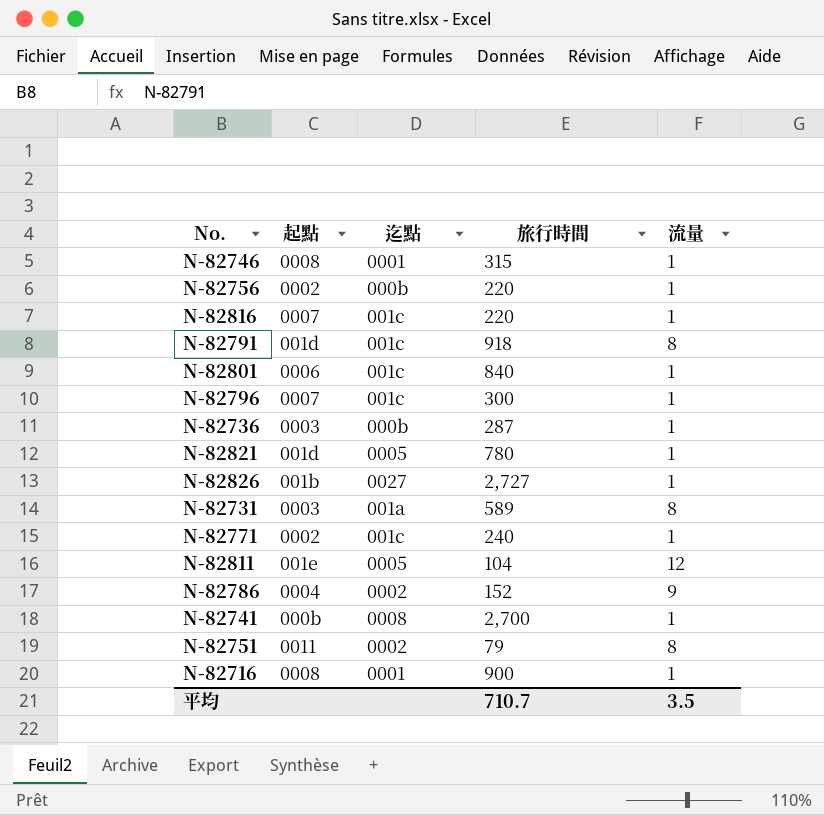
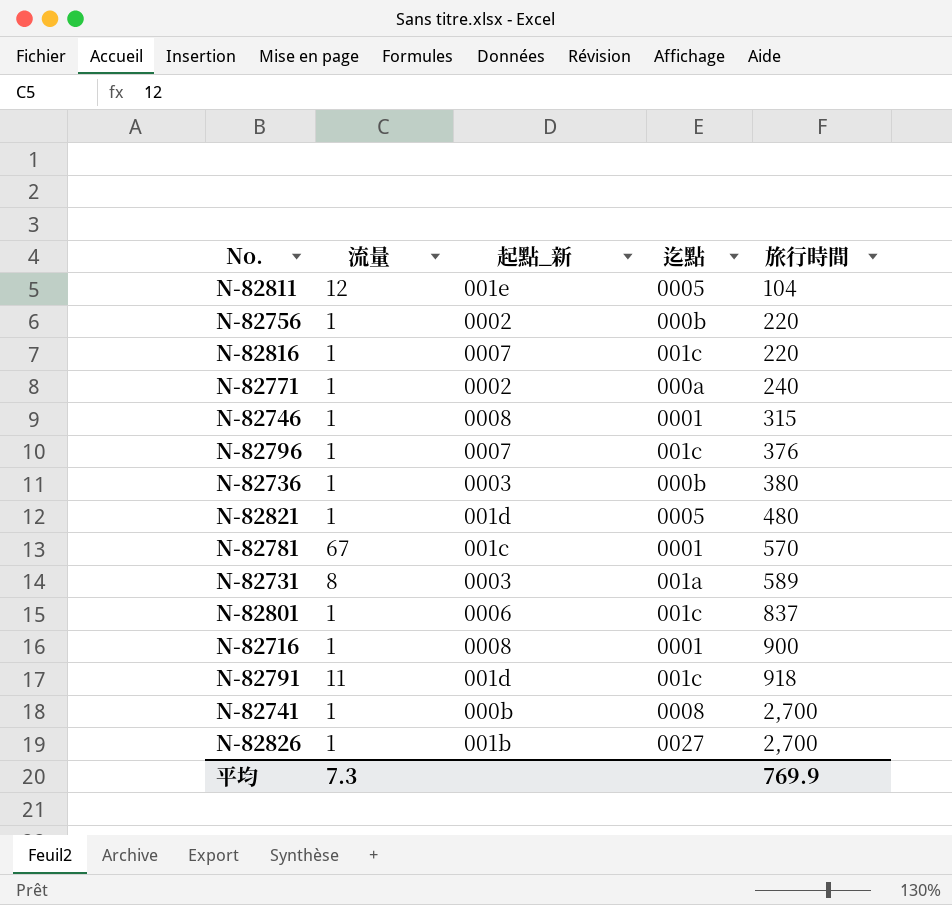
row order: none -> 旅行時間 ascending
column 流量 | position: 5 -> 2
column name: 起點 -> 起點_新
row N-82786: 0004 | 0002 | 152 | 9 -> none
row N-82751: 0011 | 0002 | 79 | 8 -> none
N-82771 | 迄點: 001c -> 000a
N-82796 | 旅行時間: 300 -> 376
N-82736 | 旅行時間: 287 -> 380
N-82821 | 旅行時間: 780 -> 480
row N-82781: none -> 67 | 001c | 0001 | 570
N-82801 | 旅行時間: 840 -> 837
N-82791 | 流量: 8 -> 11
N-82826 | 旅行時間: 2,727 -> 2,700
平均 | 流量: 3.5 -> 7.3
平均 | 旅行時間: 710.7 -> 769.9

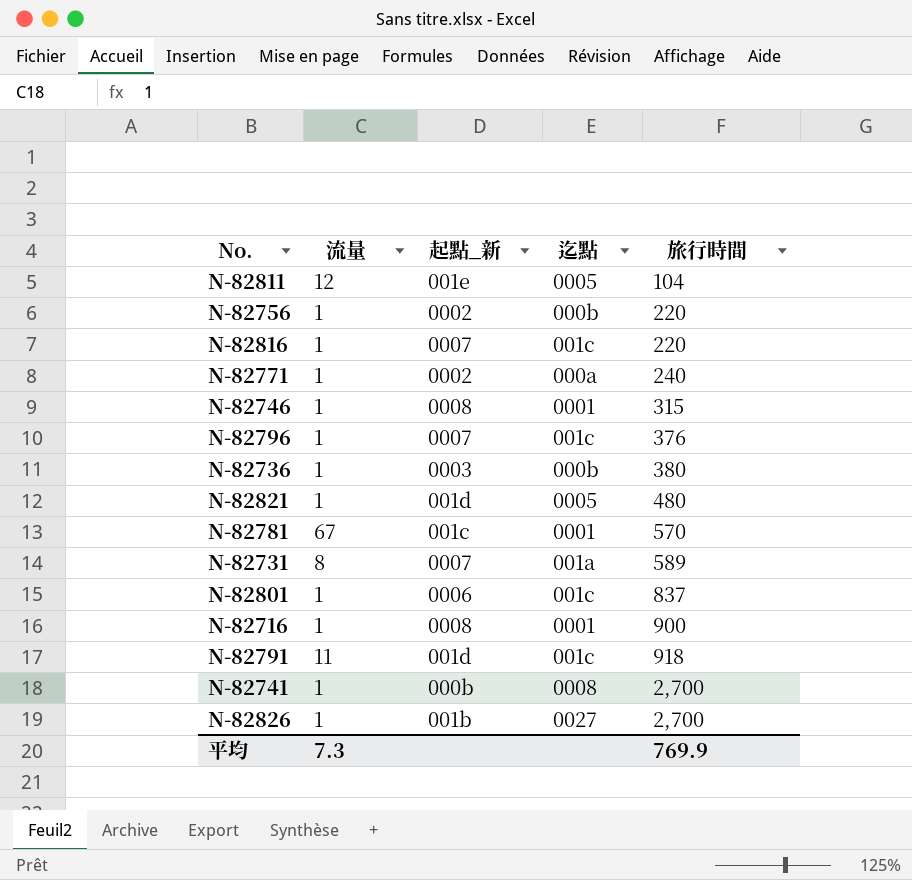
N-82731 | 起點_新: 0003 -> 0007

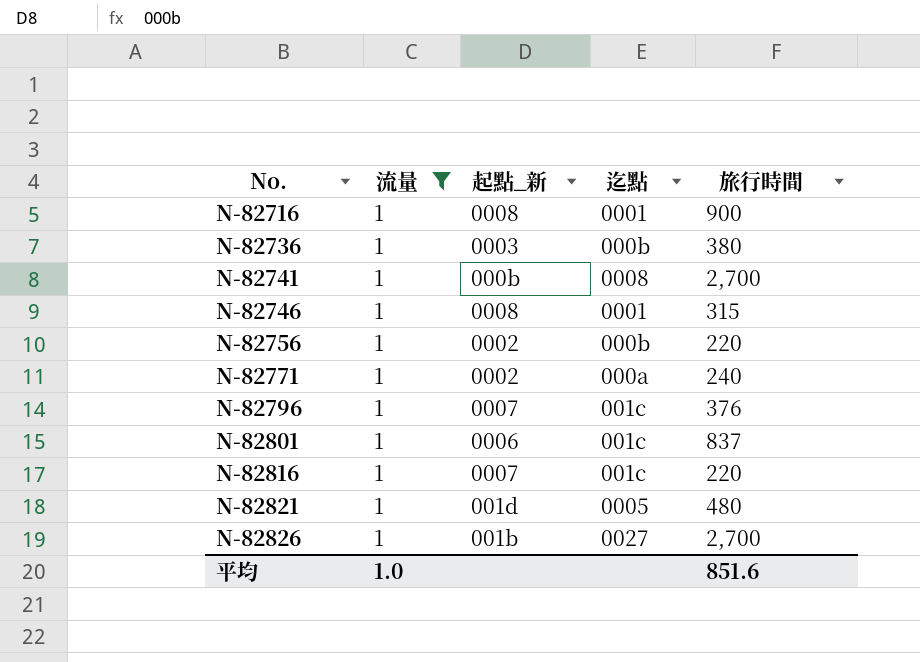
filter: none -> 流量 = 1
row order: 旅行時間 ascending -> No. ascending
平均 | 流量: 7.3 -> 1.0
平均 | 旅行時間: 769.9 -> 851.6

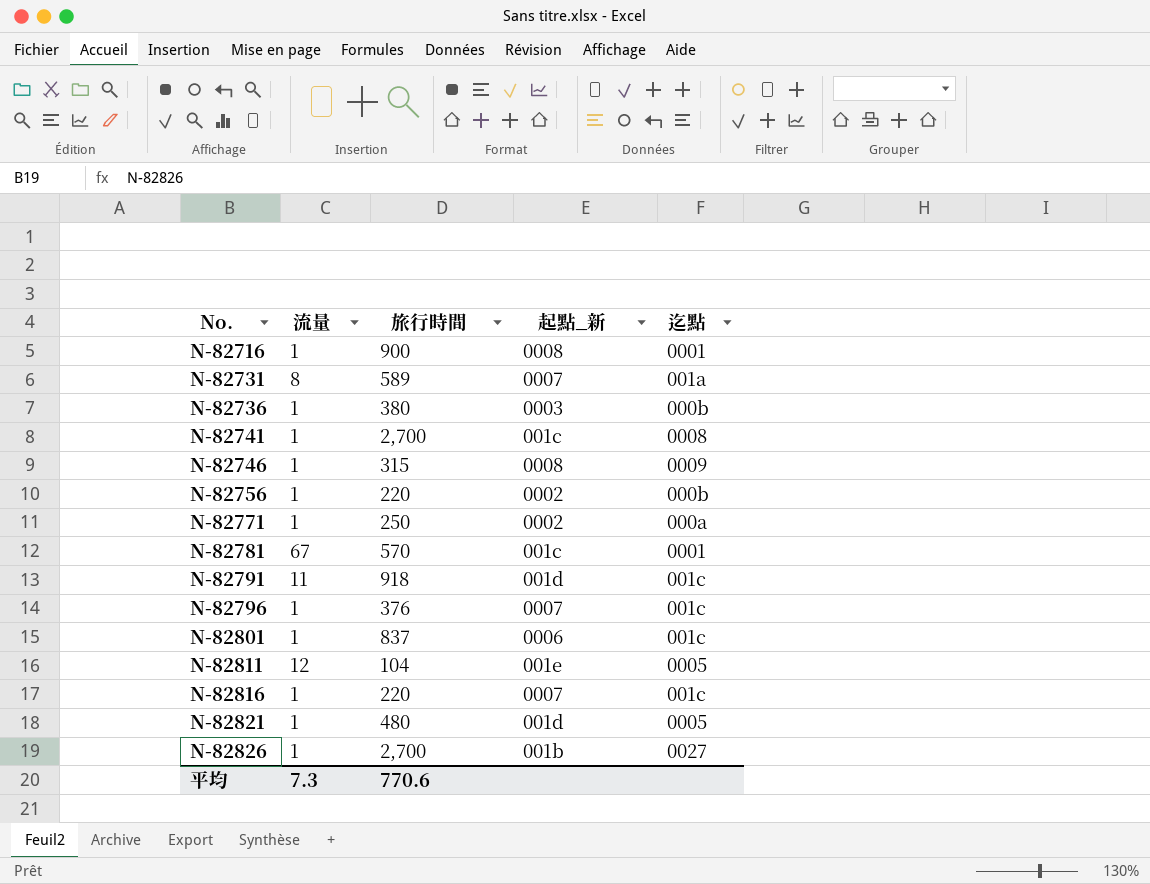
filter: 流量 = 1 -> none
column 旅行時間 | position: 5 -> 3
N-82741 | 起點_新: 000b -> 001c
N-82746 | 迄點: 0001 -> 0009
N-82771 | 旅行時間: 240 -> 250
平均 | 流量: 1.0 -> 7.3
平均 | 旅行時間: 851.6 -> 770.6

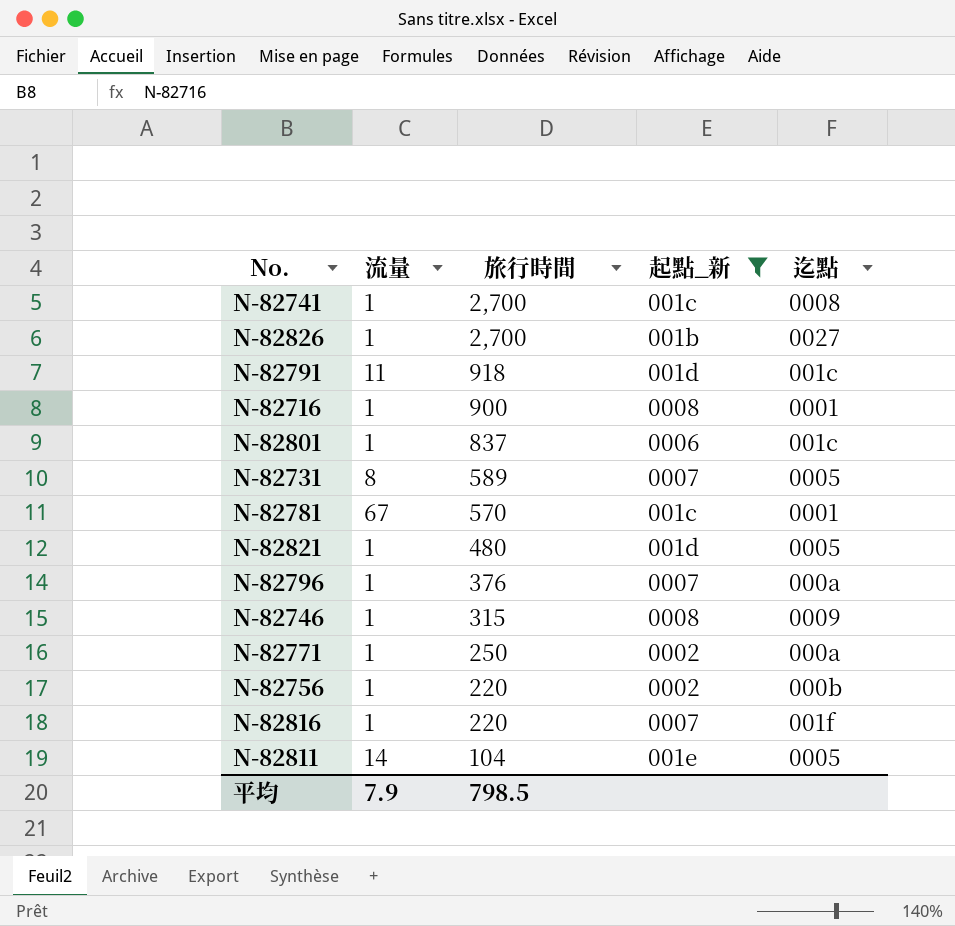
filter: none -> 起點_新 != 0003
row order: No. ascending -> 旅行時間 descending
N-82731 | 迄點: 001a -> 0005
N-82796 | 迄點: 001c -> 000a
N-82816 | 迄點: 001c -> 001f
N-82811 | 流量: 12 -> 14
平均 | 流量: 7.3 -> 7.9
平均 | 旅行時間: 770.6 -> 798.5

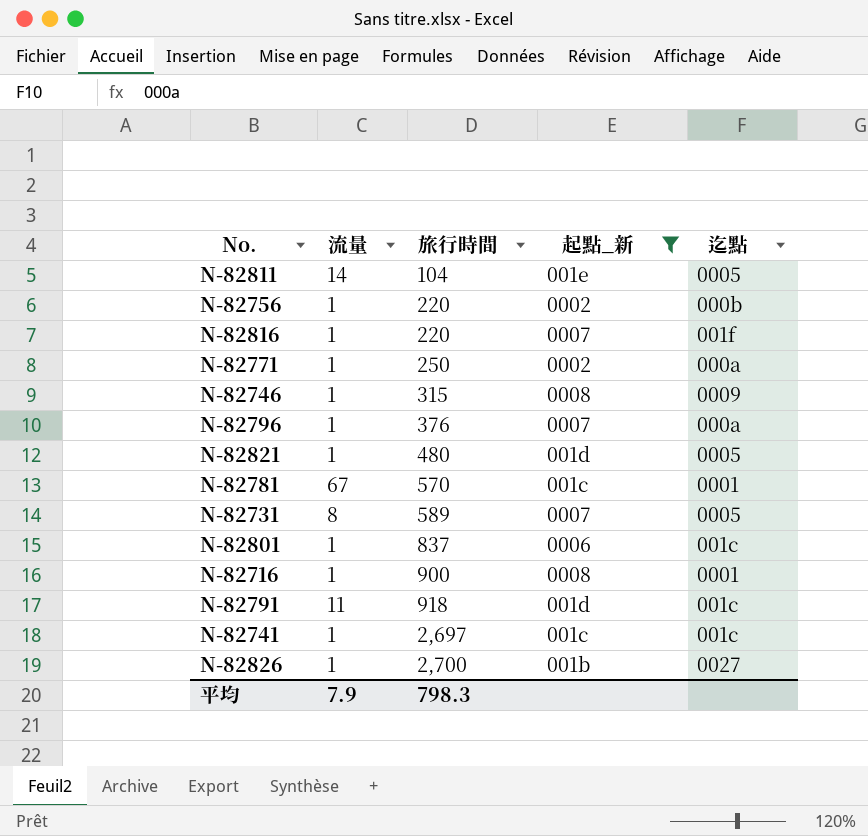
row order: 旅行時間 descending -> 旅行時間 ascending
N-82741 | 旅行時間: 2,700 -> 2,697
N-82741 | 迄點: 0008 -> 001c
平均 | 旅行時間: 798.5 -> 798.3

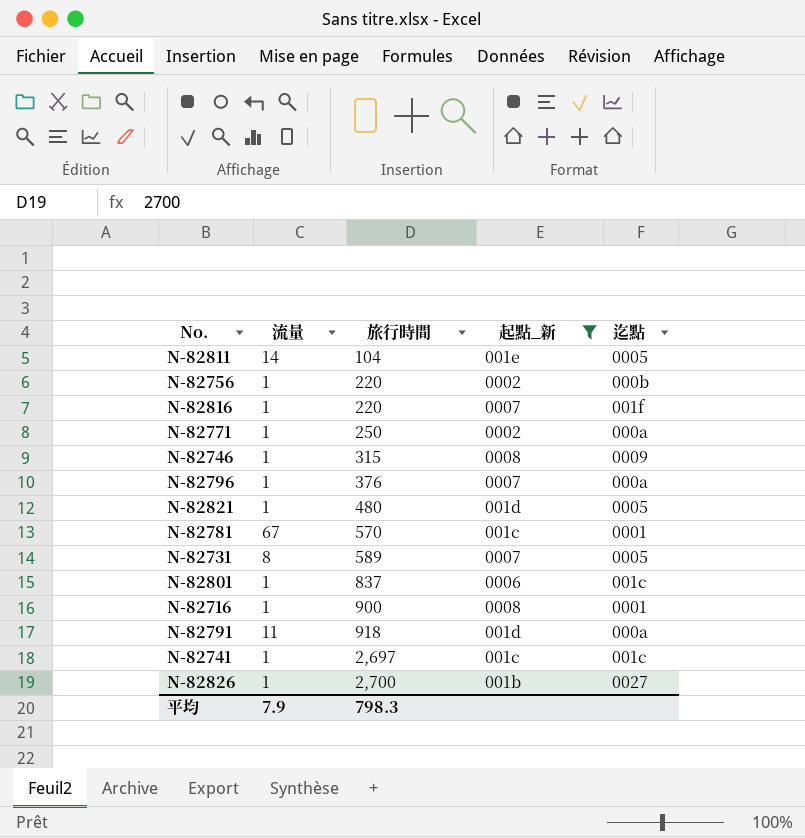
N-82791 | 迄點: 001c -> 000a

